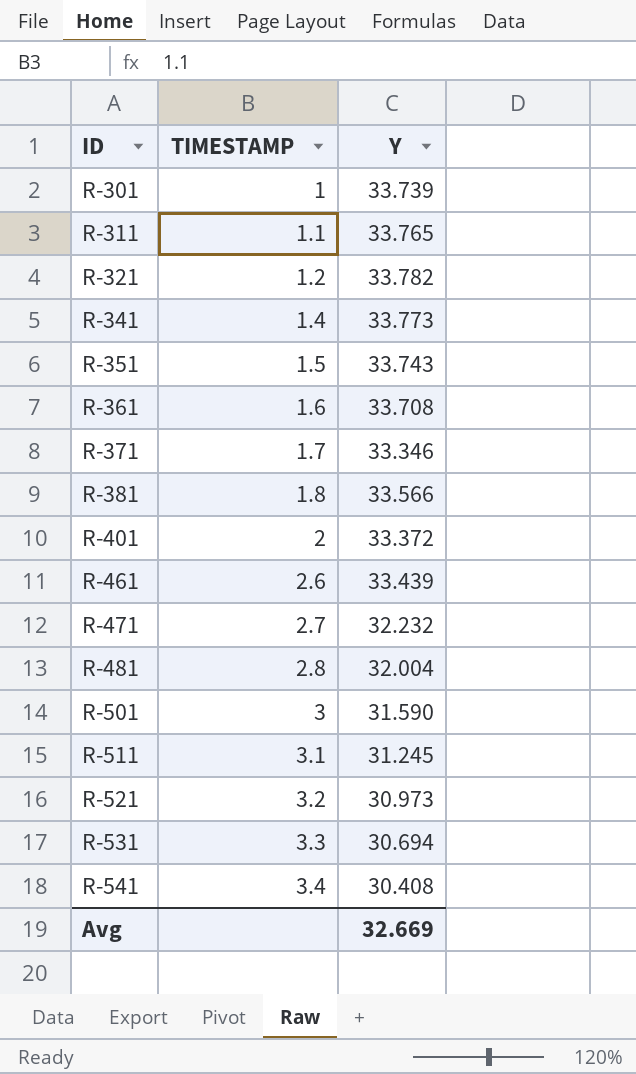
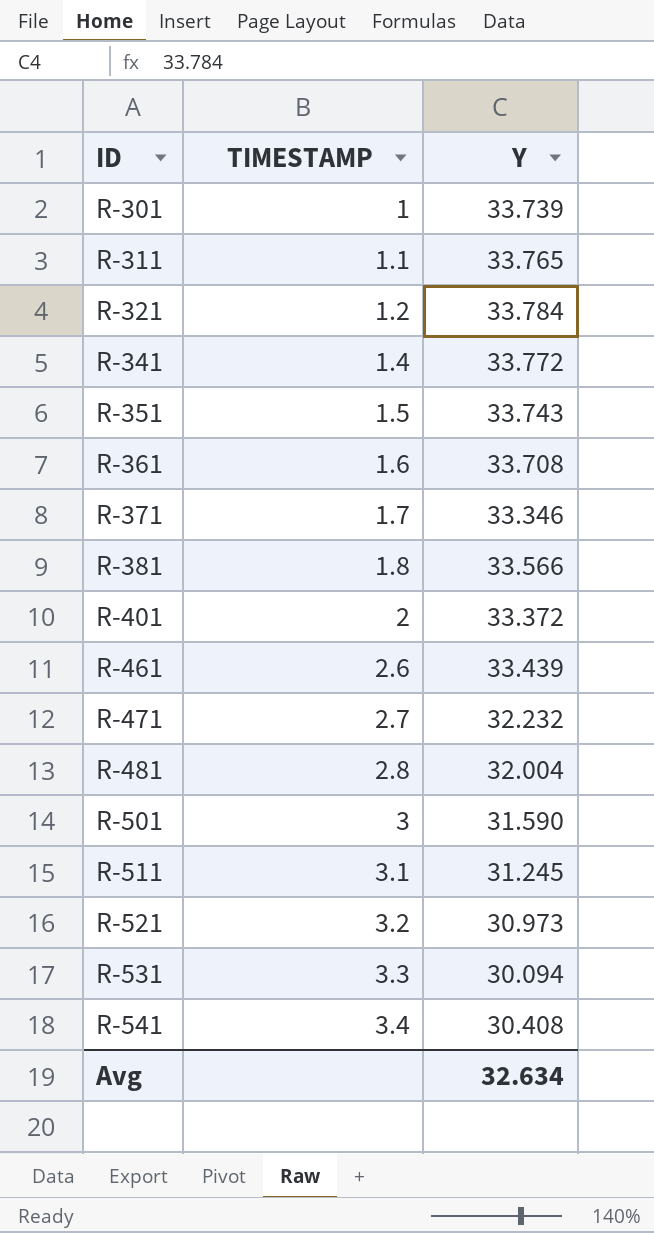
R-321 | Y: 33.782 -> 33.784
R-341 | Y: 33.773 -> 33.772
R-531 | Y: 30.694 -> 30.094
Avg | Y: 32.669 -> 32.634

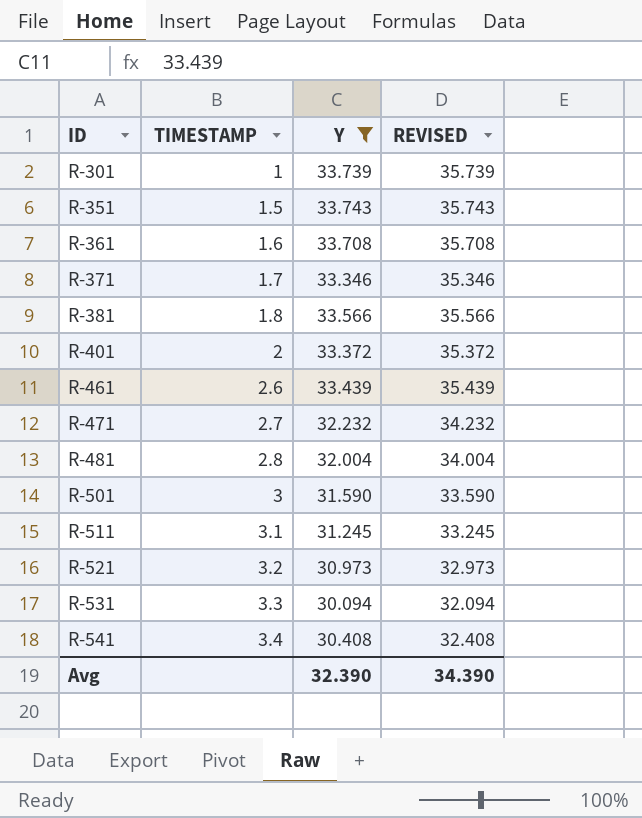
filter: none -> Y <= 33.743
column REVISED | formula: none -> [Y] + 2
Avg | Y: 32.634 -> 32.390

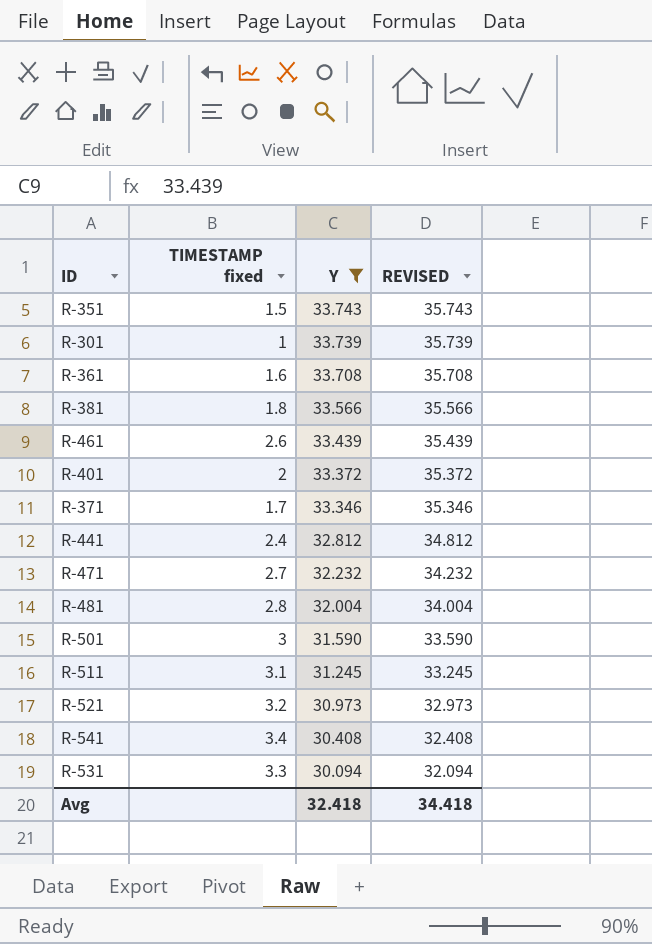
row order: ID ascending -> Y descending
column name: TIMESTAMP -> TIMESTAMP fixed
row R-441: none -> 2.4 | 32.812 | 34.812
Avg | Y: 32.390 -> 32.418
Avg | REVISED: 34.390 -> 34.418

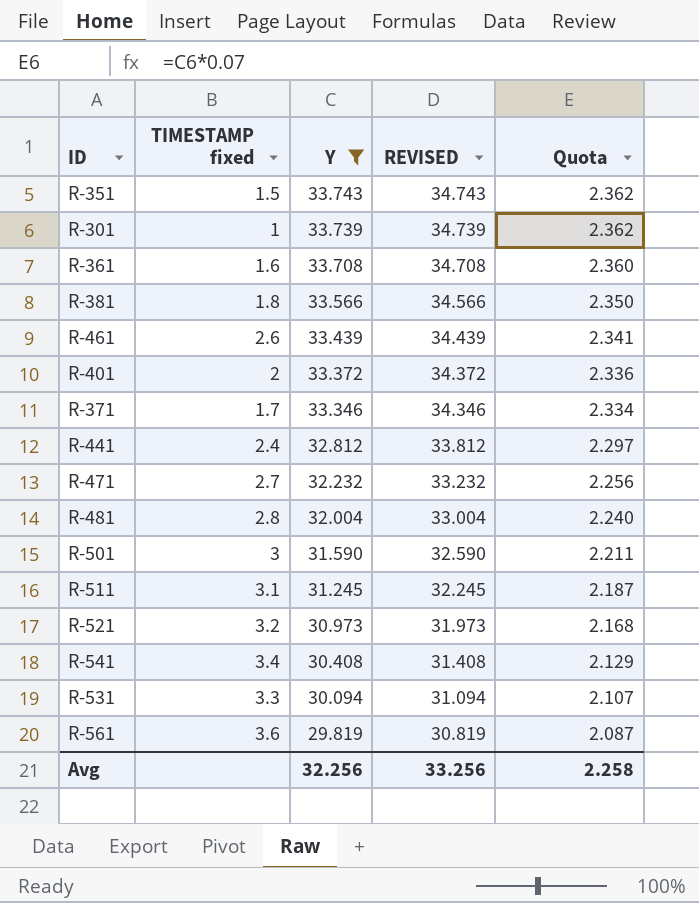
column REVISED | formula: [Y] + 2 -> [Y] + 1
column Quota | formula: none -> [Y] * 0.07
row R-561: none -> 3.6 | 29.819 | 30.819 | 2.087
Avg | Y: 32.418 -> 32.256
Avg | REVISED: 34.418 -> 33.256

